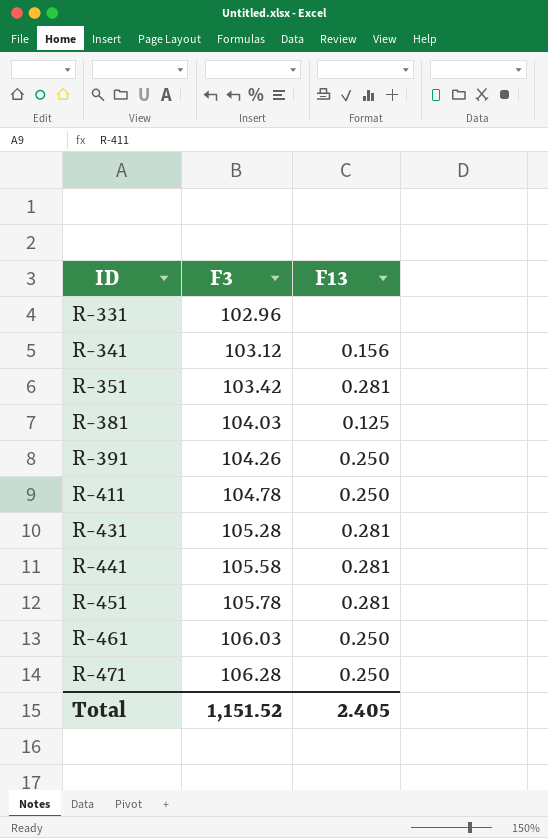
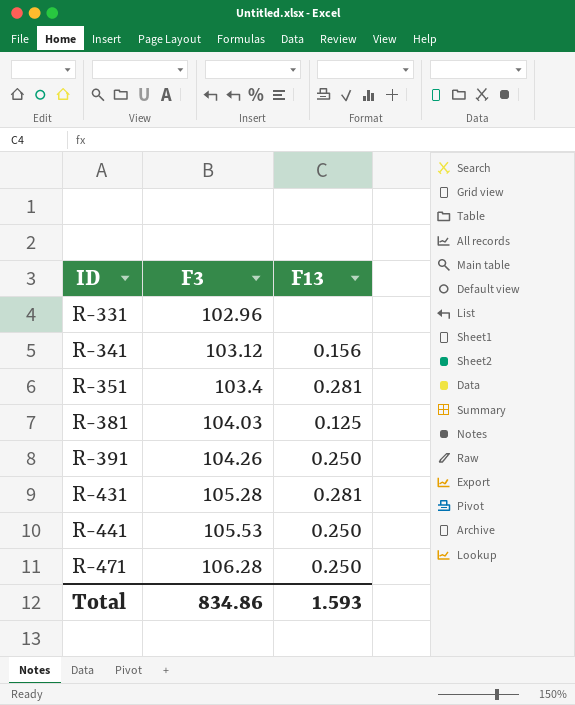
row R-411: 104.78 | 0.250 -> none
row R-451: 105.78 | 0.281 -> none
row R-461: 106.03 | 0.250 -> none
R-351 | F3: 103.42 -> 103.4
R-441 | F3: 105.58 -> 105.53
R-441 | F13: 0.281 -> 0.250
Total | F3: 1,151.52 -> 834.86
Total | F13: 2.405 -> 1.593

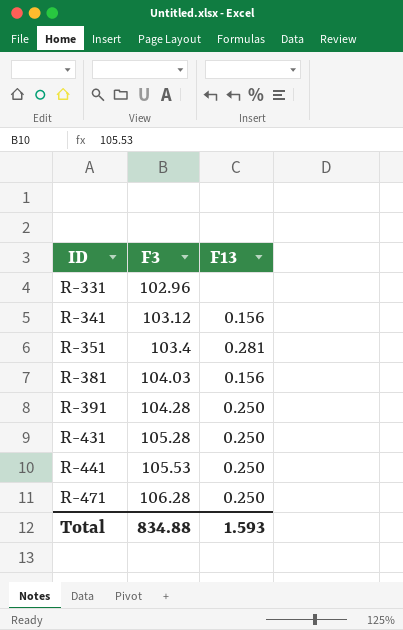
R-381 | F13: 0.125 -> 0.156
R-391 | F3: 104.26 -> 104.28
R-431 | F13: 0.281 -> 0.250
Total | F3: 834.86 -> 834.88

